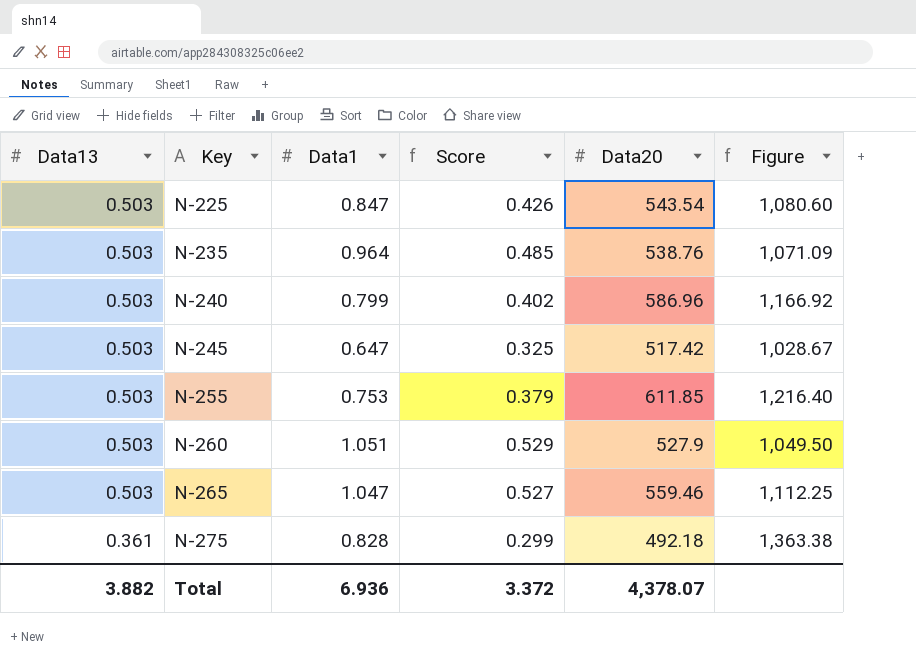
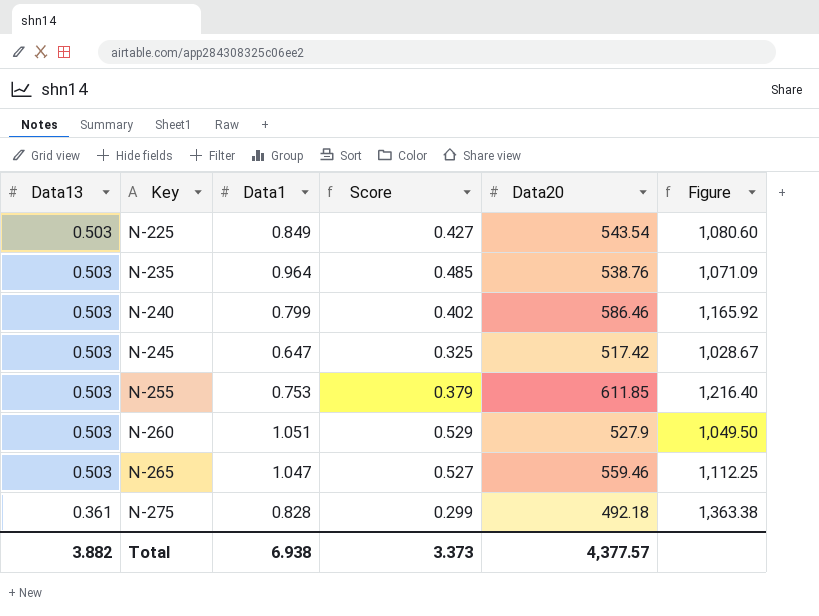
N-225 | Data1: 0.847 -> 0.849
N-225 | Score: 0.426 -> 0.427
N-240 | Data20: 586.96 -> 586.46
N-240 | Figure: 1,166.92 -> 1,165.92
Total | Data1: 6.936 -> 6.938
Total | Score: 3.372 -> 3.373
Total | Data20: 4,378.07 -> 4,377.57

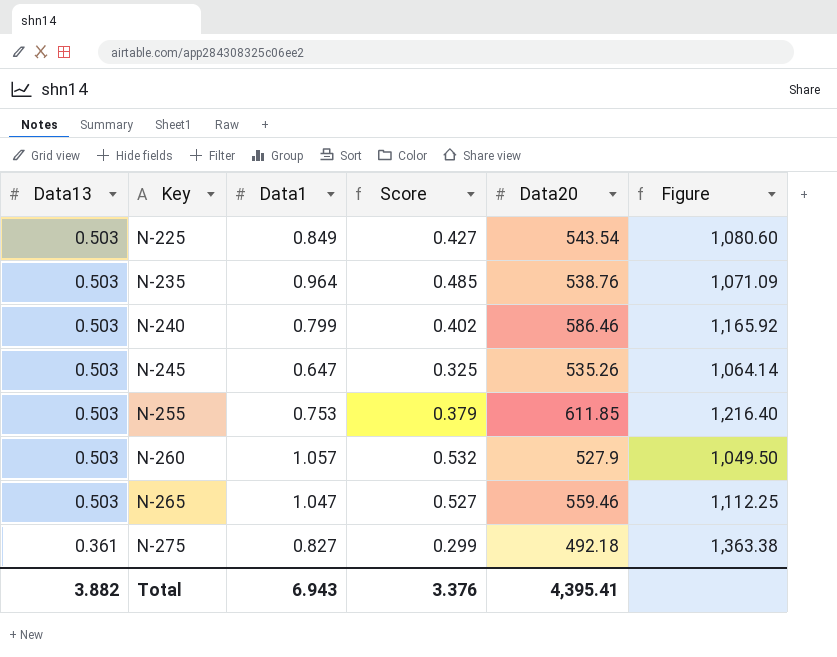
N-245 | Data20: 517.42 -> 535.26
N-245 | Figure: 1,028.67 -> 1,064.14
N-260 | Data1: 1.051 -> 1.057
N-260 | Score: 0.529 -> 0.532
N-275 | Data1: 0.828 -> 0.827
Total | Data1: 6.938 -> 6.943
Total | Score: 3.373 -> 3.376
Total | Data20: 4,377.57 -> 4,395.41

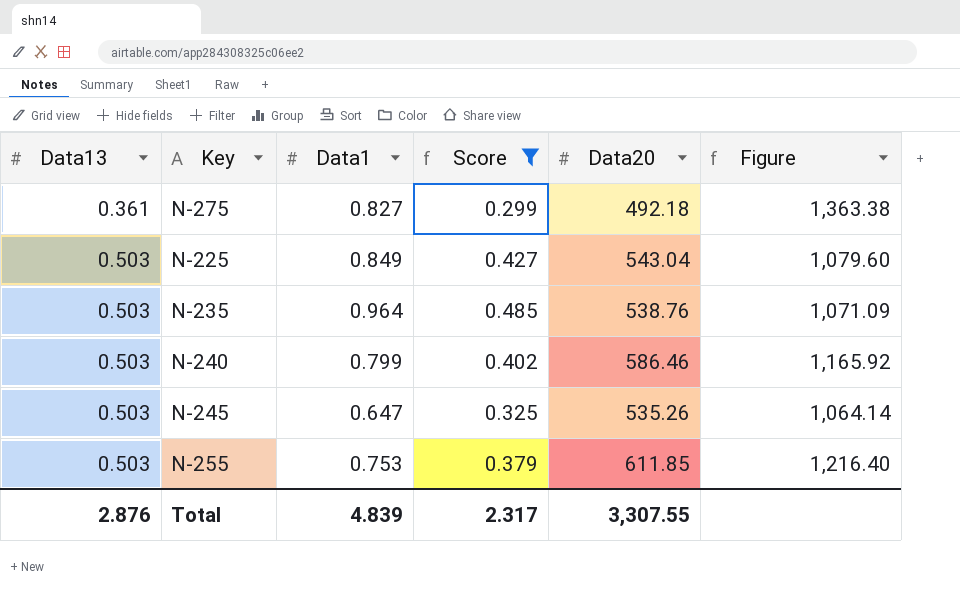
filter: none -> Score <= 0.485
row order: Data13 descending -> Data13 ascending
N-225 | Data20: 543.54 -> 543.04
N-225 | Figure: 1,080.60 -> 1,079.60
Total | Data13: 3.882 -> 2.876
Total | Data1: 6.943 -> 4.839
Total | Score: 3.376 -> 2.317
Total | Data20: 4,395.41 -> 3,307.55

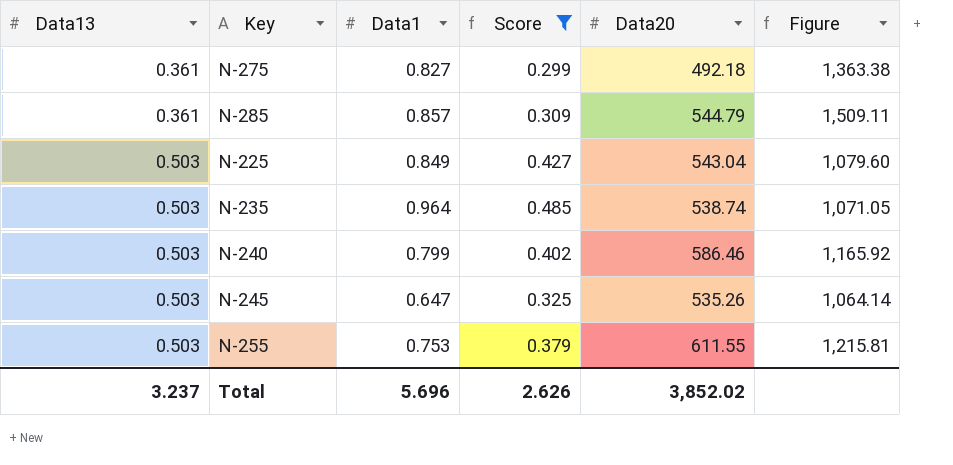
row N-285: none -> 0.361 | 0.857 | 0.309 | 544.79 | 1,509.11
N-235 | Data20: 538.76 -> 538.74
N-235 | Figure: 1,071.09 -> 1,071.05
N-255 | Data20: 611.85 -> 611.55
N-255 | Figure: 1,216.40 -> 1,215.81
Total | Data13: 2.876 -> 3.237
Total | Data1: 4.839 -> 5.696
Total | Score: 2.317 -> 2.626
Total | Data20: 3,307.55 -> 3,852.02

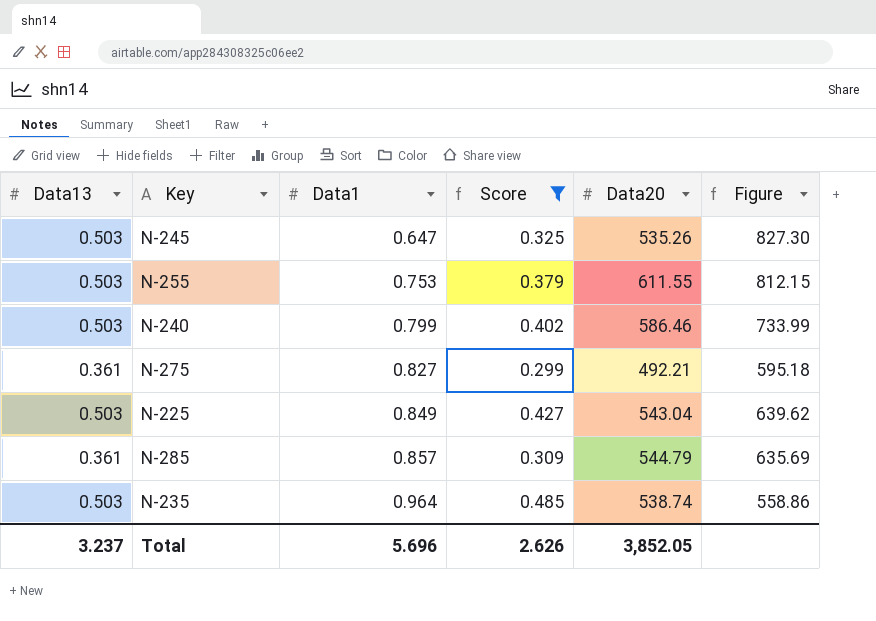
row order: Data13 ascending -> Data1 ascending
column Figure | formula: [Data20] / [Data13] -> [Data20] / [Data1]
N-275 | Data20: 492.18 -> 492.21
Total | Data20: 3,852.02 -> 3,852.05

